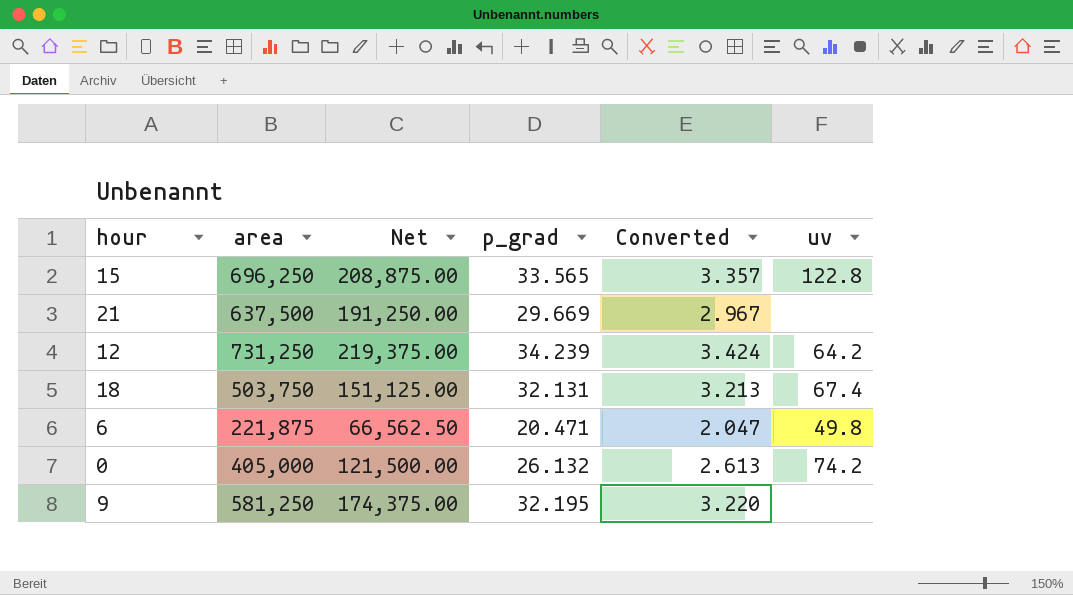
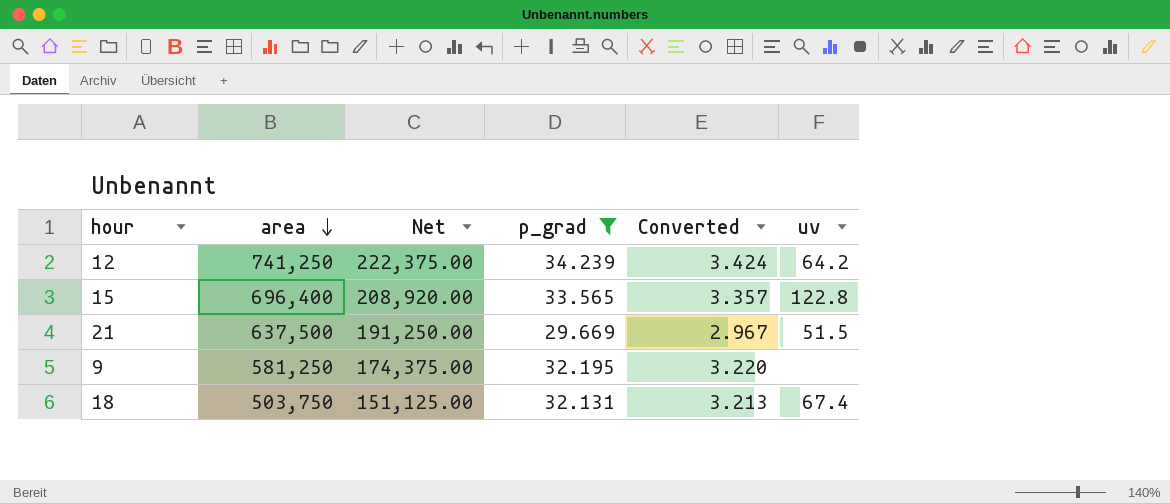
filter: none -> p_grad >= 29.669
row order: none -> area descending
12 | area: 731,250 -> 741,250
12 | Net: 219,375.00 -> 222,375.00
15 | area: 696,250 -> 696,400
15 | Net: 208,875.00 -> 208,920.00
21 | uv: none -> 51.5

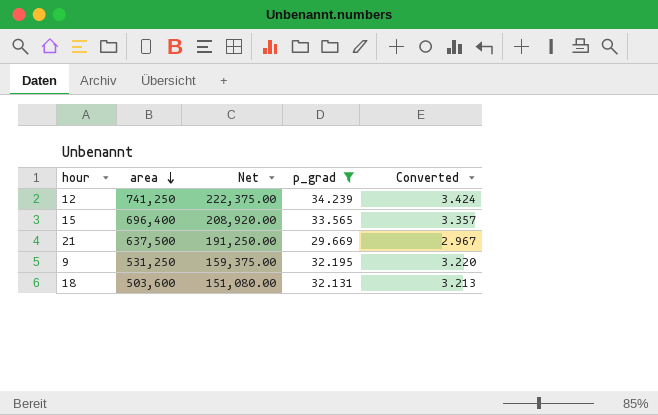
column uv | position: 6 -> none
9 | area: 581,250 -> 531,250
9 | Net: 174,375.00 -> 159,375.00
18 | area: 503,750 -> 503,600
18 | Net: 151,125.00 -> 151,080.00

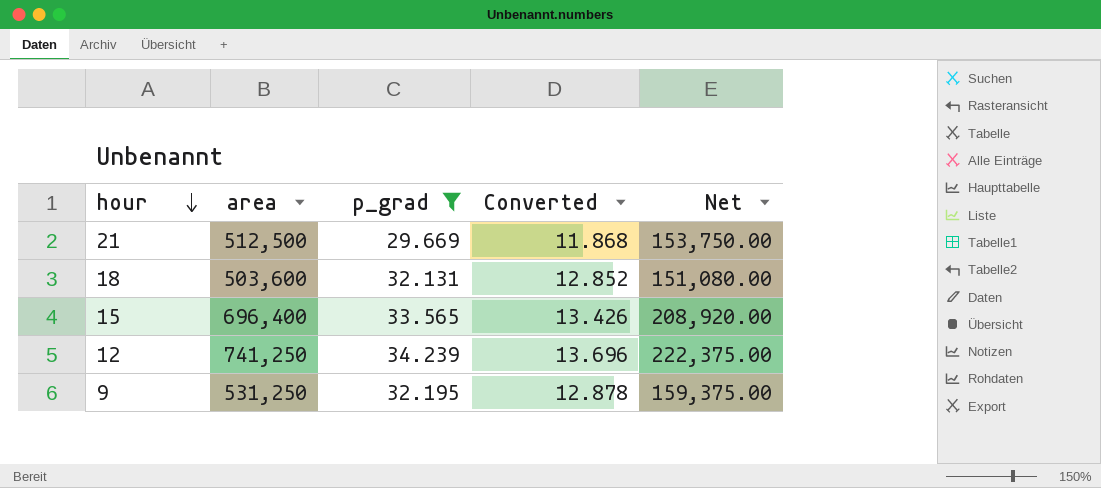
row order: area descending -> hour descending
column Converted | formula: [p_grad] * 0.1 -> [p_grad] * 0.4
column Net | position: 3 -> 5
21 | area: 637,500 -> 512,500
21 | Net: 191,250.00 -> 153,750.00

